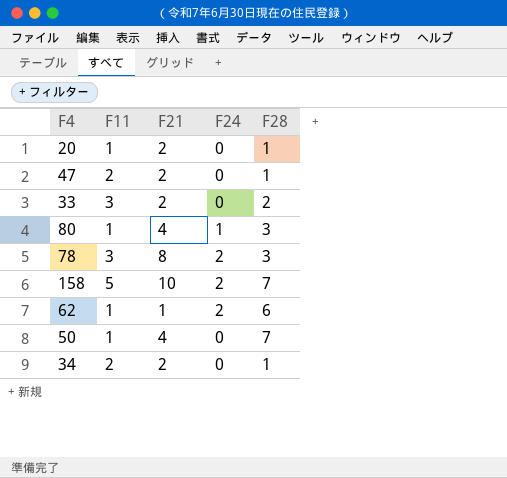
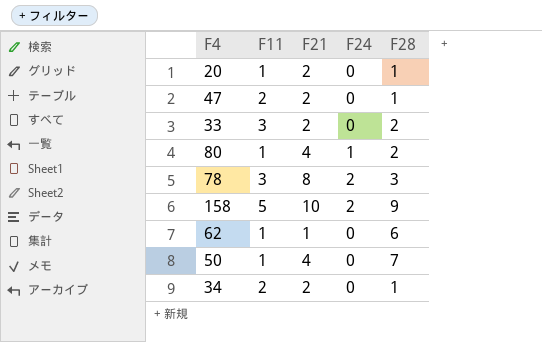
80 | F28: 3 -> 2
158 | F28: 7 -> 9
62 | F24: 2 -> 0

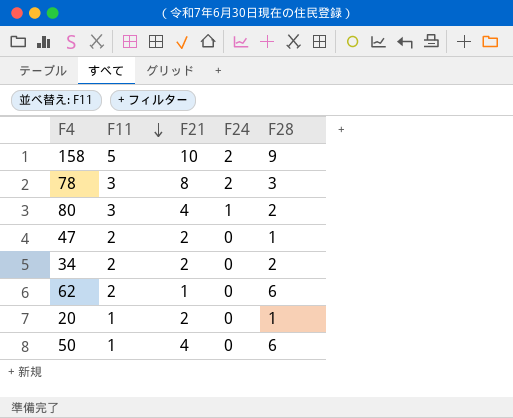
row order: none -> F11 descending
row 33: 3 | 2 | 0 | 2 -> none
80 | F11: 1 -> 3
34 | F28: 1 -> 2
62 | F11: 1 -> 2
50 | F28: 7 -> 6

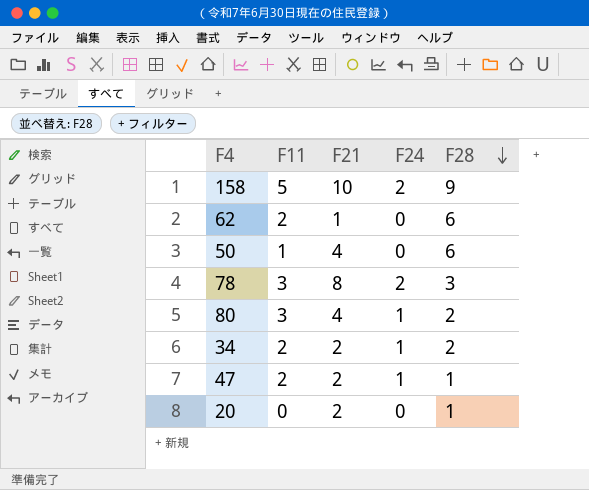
row order: F11 descending -> F28 descending
34 | F24: 0 -> 1
47 | F24: 0 -> 1
20 | F11: 1 -> 0

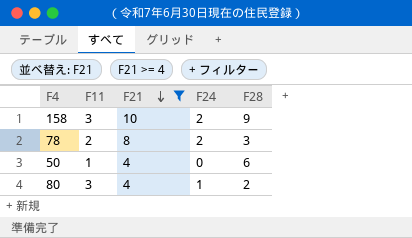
filter: none -> F21 >= 4
row order: F28 descending -> F21 descending
158 | F11: 5 -> 3
78 | F11: 3 -> 2

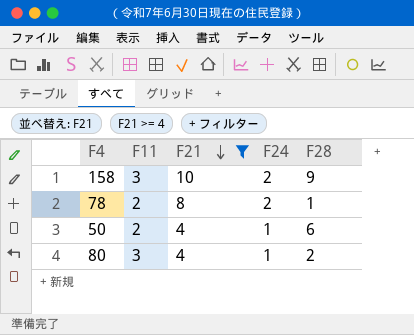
78 | F28: 3 -> 1
50 | F11: 1 -> 2
50 | F24: 0 -> 1

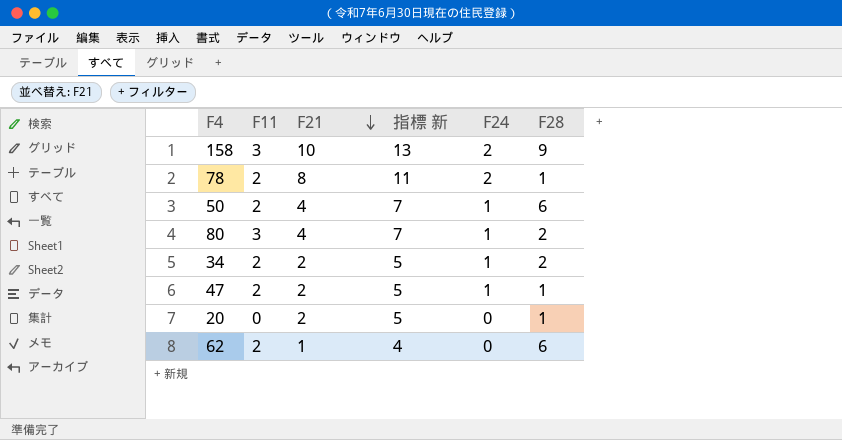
filter: F21 >= 4 -> none
column 指標 新 | formula: none -> [F21] + 3

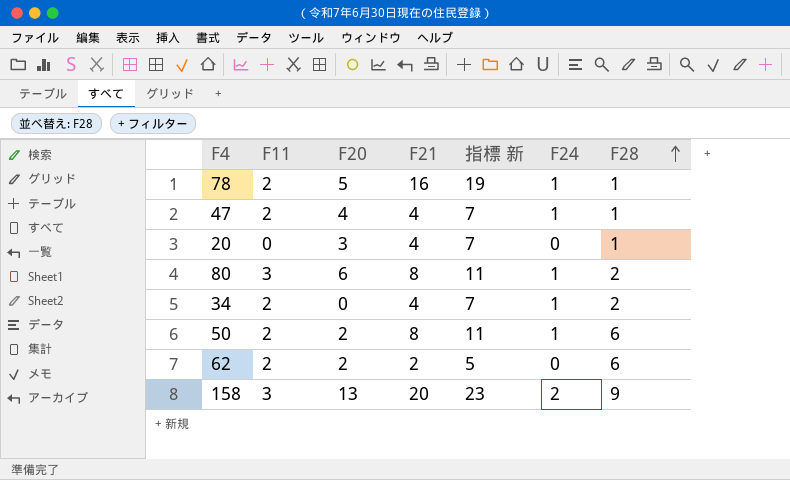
row order: F21 descending -> F28 ascending
column F20 | position: none -> 3
78 | F21: 8 -> 16
78 | 指標 新: 11 -> 19
78 | F24: 2 -> 1
47 | F21: 2 -> 4
47 | 指標 新: 5 -> 7
20 | F21: 2 -> 4
20 | 指標 新: 5 -> 7
80 | F21: 4 -> 8
80 | 指標 新: 7 -> 11
34 | F21: 2 -> 4
34 | 指標 新: 5 -> 7
50 | F21: 4 -> 8
50 | 指標 新: 7 -> 11
62 | F21: 1 -> 2
62 | 指標 新: 4 -> 5
158 | F21: 10 -> 20
158 | 指標 新: 13 -> 23

